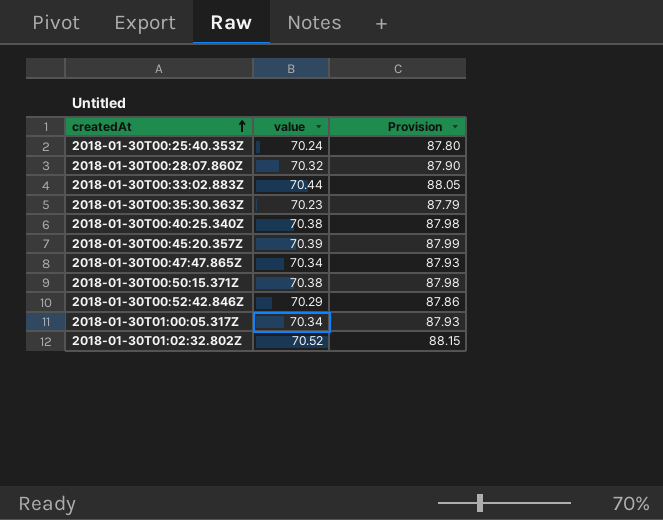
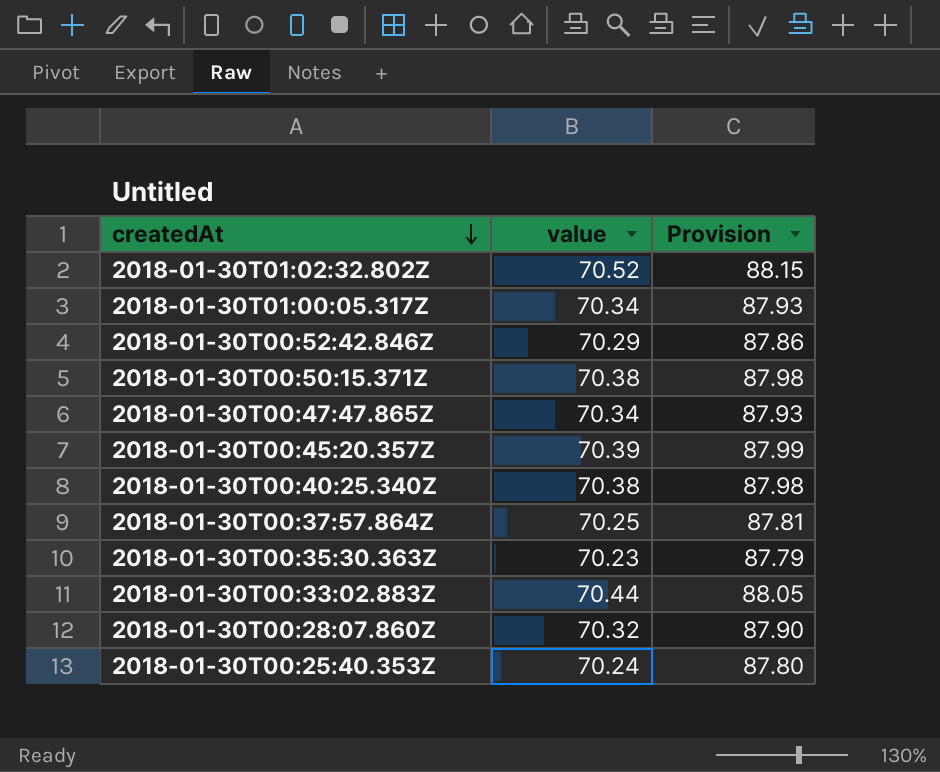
row order: createdAt ascending -> createdAt descending
row 2018-01-30T00:37:57.864Z: none -> 70.25 | 87.81

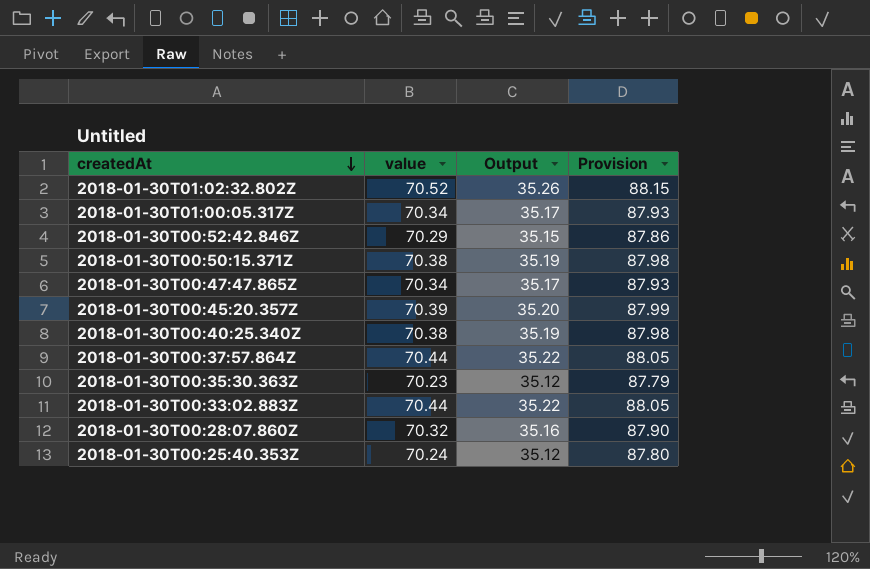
column Output | formula: none -> [value] * 0.5
2018-01-30T00:37:57.864Z | value: 70.25 -> 70.44
2018-01-30T00:37:57.864Z | Provision: 87.81 -> 88.05

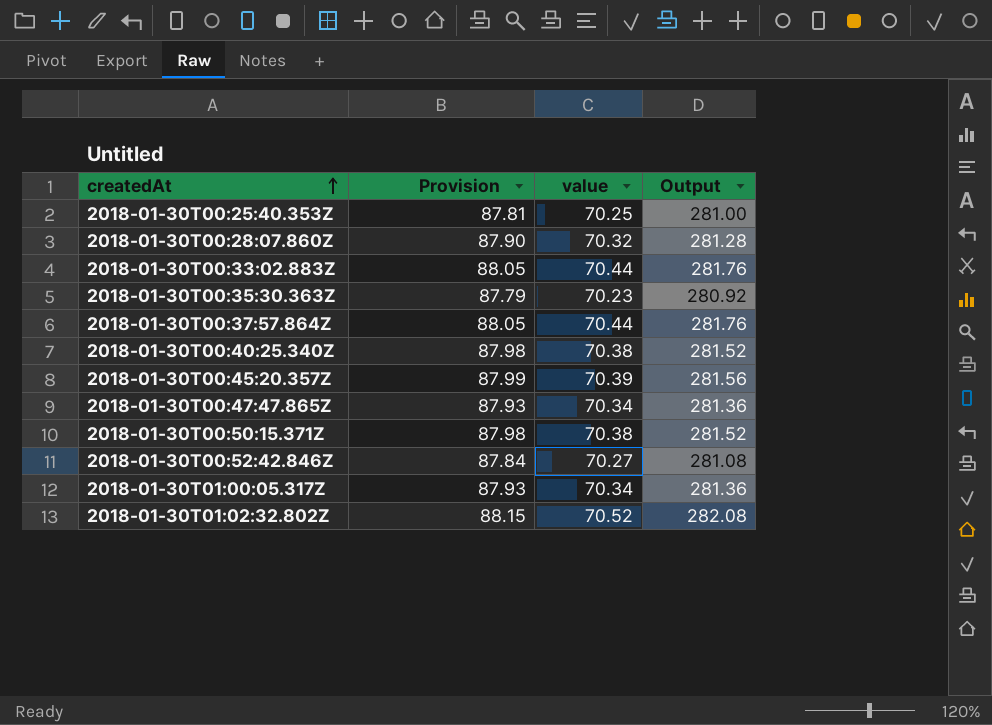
row order: createdAt descending -> createdAt ascending
column Provision | position: 4 -> 2
column Output | formula: [value] * 0.5 -> [value] * 4
2018-01-30T00:25:40.353Z | Provision: 87.80 -> 87.81
2018-01-30T00:25:40.353Z | value: 70.24 -> 70.25
2018-01-30T00:52:42.846Z | Provision: 87.86 -> 87.84
2018-01-30T00:52:42.846Z | value: 70.29 -> 70.27

